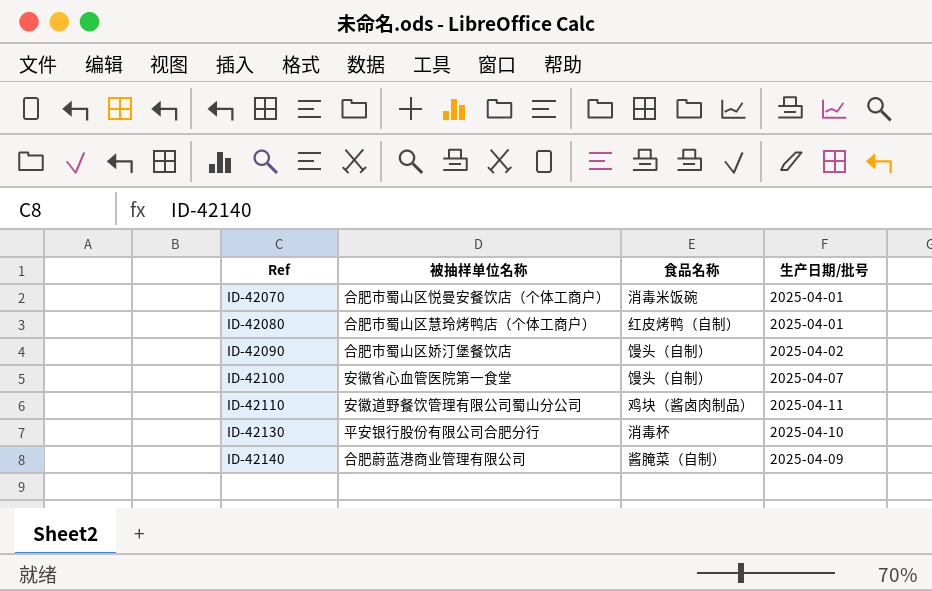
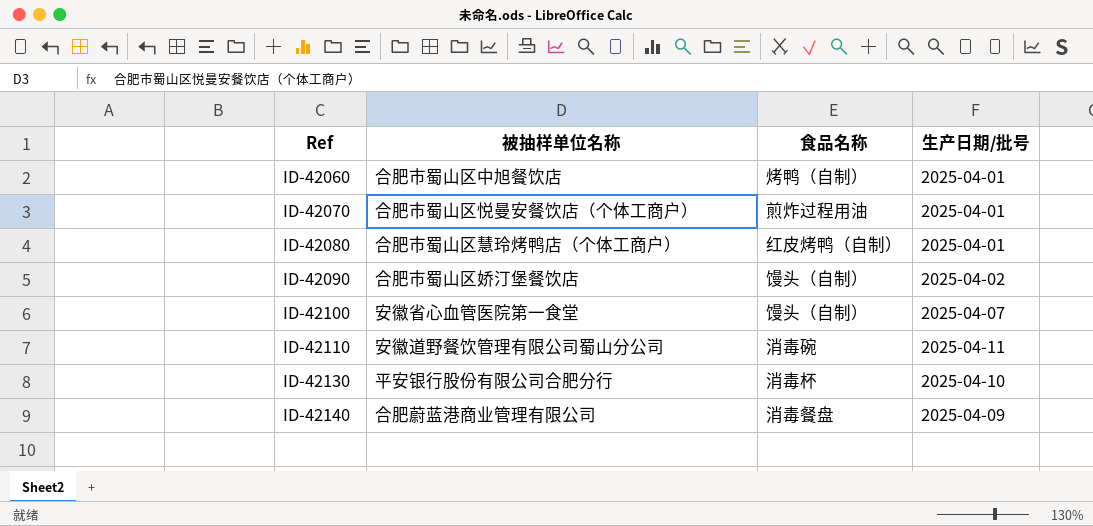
row ID-42060: none -> 合肥市蜀山区中旭餐饮店 | 烤鸭（自制） | 2025-04-01
ID-42070 | 食品名称: 消毒米饭碗 -> 煎炸过程用油
ID-42110 | 食品名称: 鸡块（酱卤肉制品） -> 消毒碗
ID-42140 | 食品名称: 酱腌菜（自制） -> 消毒餐盘

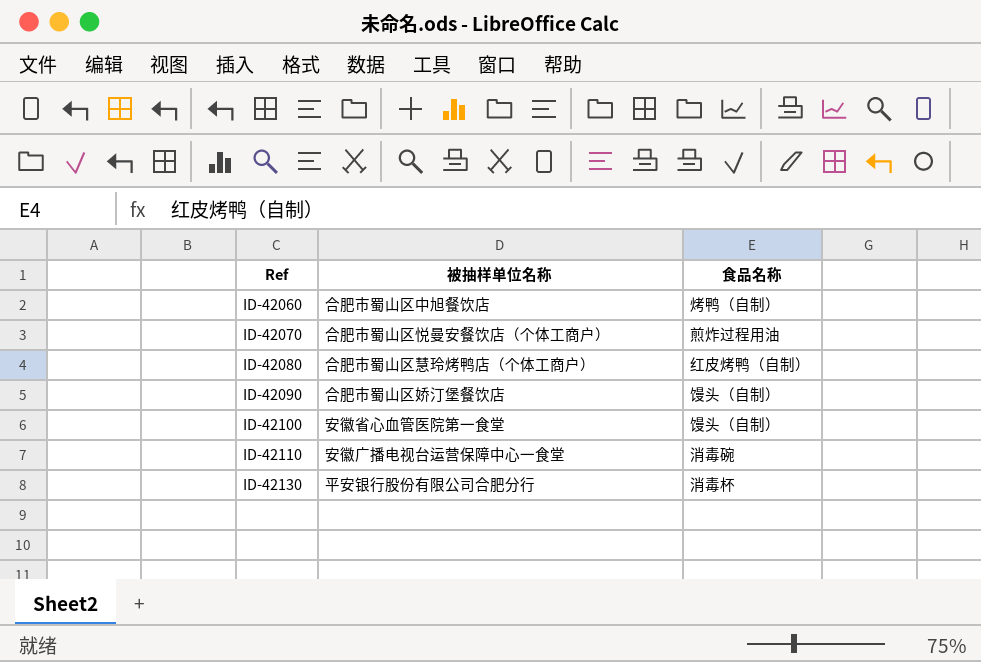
column 生产日期/批号 | position: 4 -> none
row ID-42140: 合肥蔚蓝港商业管理有限公司 | 消毒餐盘 | 2025-04-09 -> none
ID-42110 | 被抽样单位名称: 安徽道野餐饮管理有限公司蜀山分公司 -> 安徽广播电视台运营保障中心一食堂

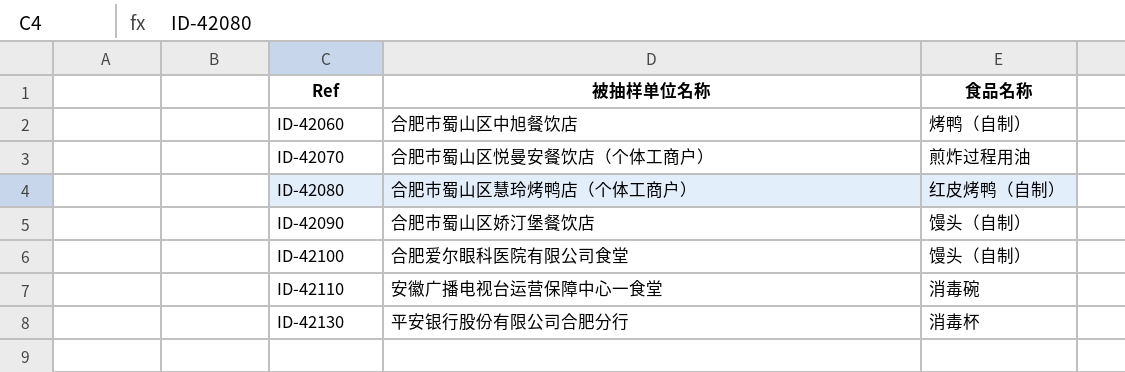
ID-42100 | 被抽样单位名称: 安徽省心血管医院第一食堂 -> 合肥爱尔眼科医院有限公司食堂

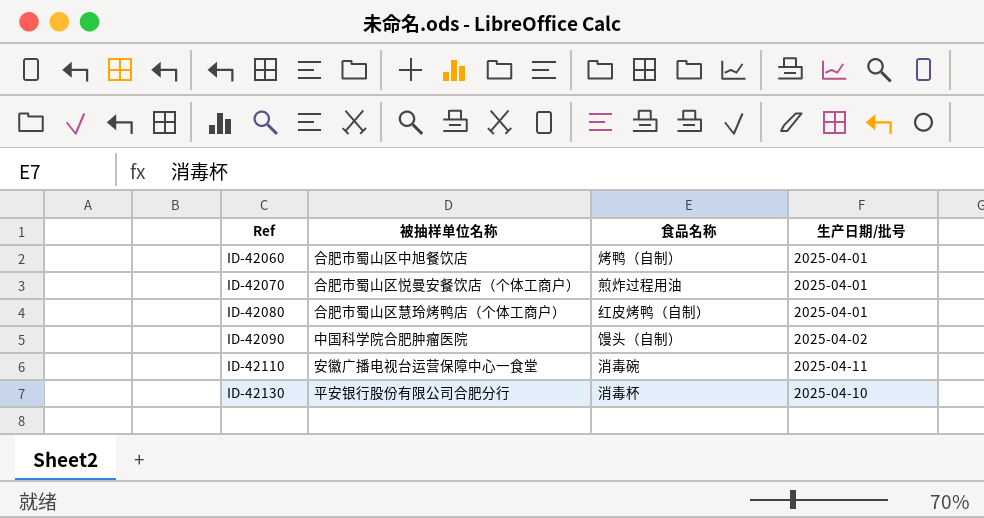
column 生产日期/批号 | position: none -> 4
row ID-42100: 合肥爱尔眼科医院有限公司食堂 | 馒头（自制） -> none
ID-42090 | 被抽样单位名称: 合肥市蜀山区娇汀堡餐饮店 -> 中国科学院合肥肿瘤医院

